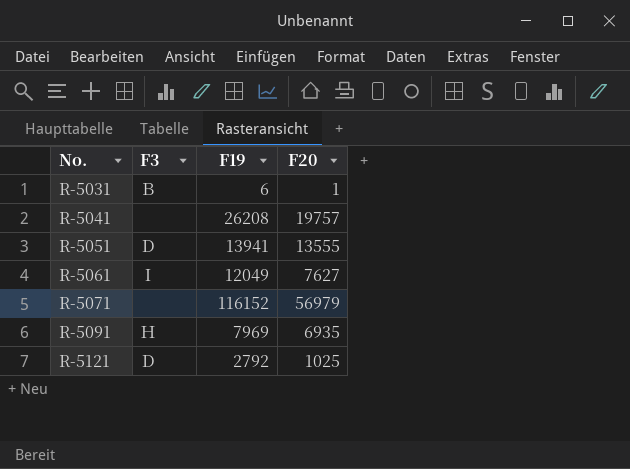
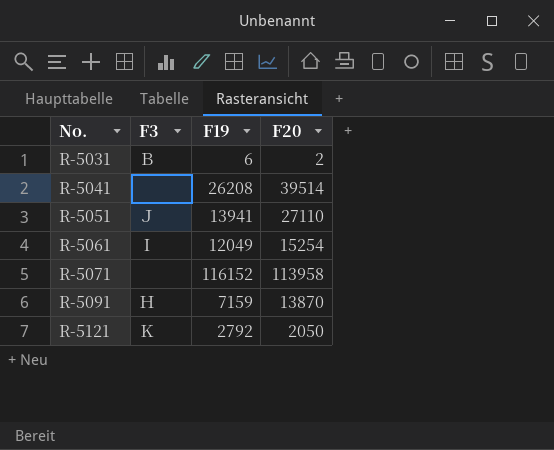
R-5031 | F20: 1 -> 2
R-5041 | F20: 19757 -> 39514
R-5051 | F3: Ｄ -> Ｊ
R-5051 | F20: 13555 -> 27110
R-5061 | F20: 7627 -> 15254
R-5071 | F20: 56979 -> 113958
R-5091 | F19: 7969 -> 7159
R-5091 | F20: 6935 -> 13870
R-5121 | F3: Ｄ -> Ｋ
R-5121 | F20: 1025 -> 2050

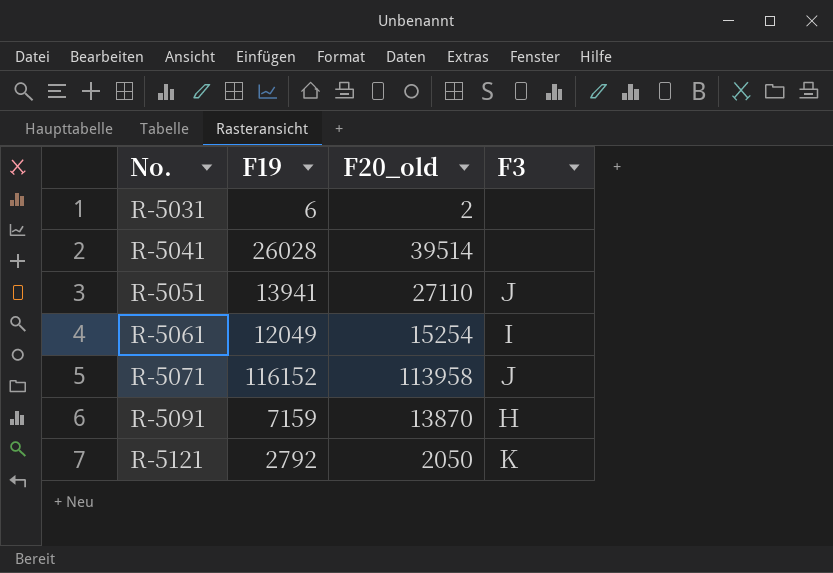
column name: F20 -> F20_old
column F3 | position: 2 -> 4
R-5031 | F3: Ｂ -> none
R-5041 | F19: 26208 -> 26028
R-5071 | F3: none -> Ｊ

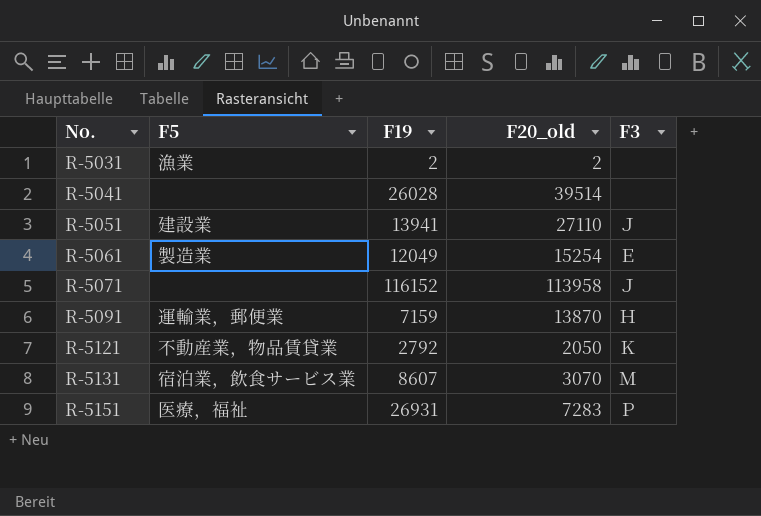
column F5 | position: none -> 2
R-5031 | F19: 6 -> 2
R-5061 | F3: Ｉ -> Ｅ
row R-5131: none -> 宿泊業，飲食サービス業 | 8607 | 3070 | Ｍ
row R-5151: none -> 医療，福祉 | 26931 | 7283 | Ｐ

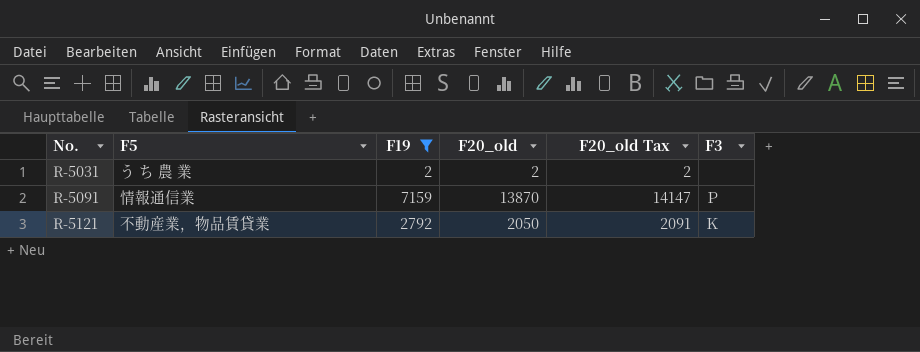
filter: none -> F19 <= 7159
column F20_old Tax | formula: none -> [F20_old] * 1.02
R-5031 | F5: 漁業 -> う ち 農 業
R-5091 | F5: 運輸業，郵便業 -> 情報通信業
R-5091 | F3: Ｈ -> Ｐ

